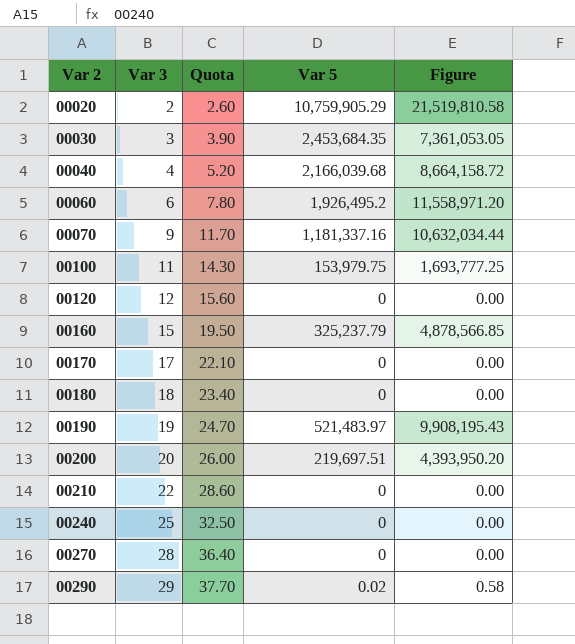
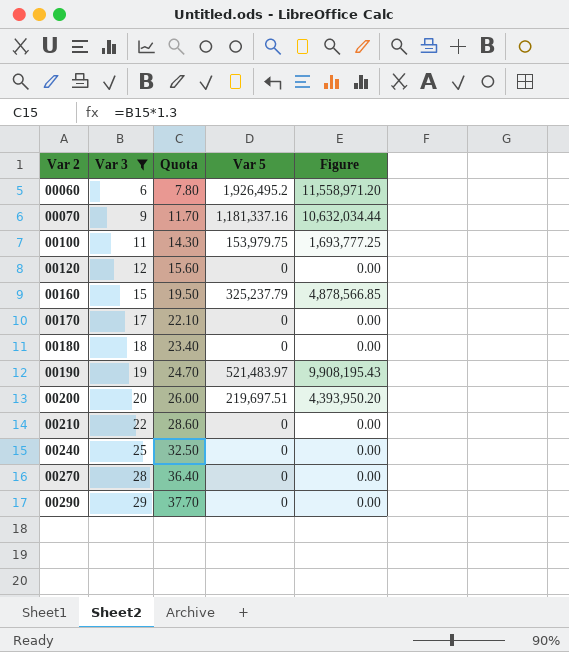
filter: none -> Var 3 >= 6
00290 | Var 5: 0.02 -> 0
00290 | Figure: 0.58 -> 0.00

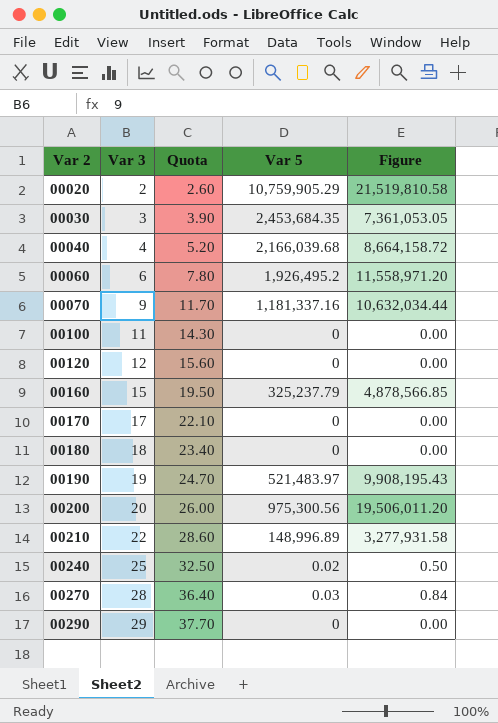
filter: Var 3 >= 6 -> none
00100 | Var 5: 153,979.75 -> 0
00100 | Figure: 1,693,777.25 -> 0.00
00200 | Var 5: 219,697.51 -> 975,300.56
00200 | Figure: 4,393,950.20 -> 19,506,011.20
00210 | Var 5: 0 -> 148,996.89
00210 | Figure: 0.00 -> 3,277,931.58
00240 | Var 5: 0 -> 0.02
00240 | Figure: 0.00 -> 0.50
00270 | Var 5: 0 -> 0.03
00270 | Figure: 0.00 -> 0.84

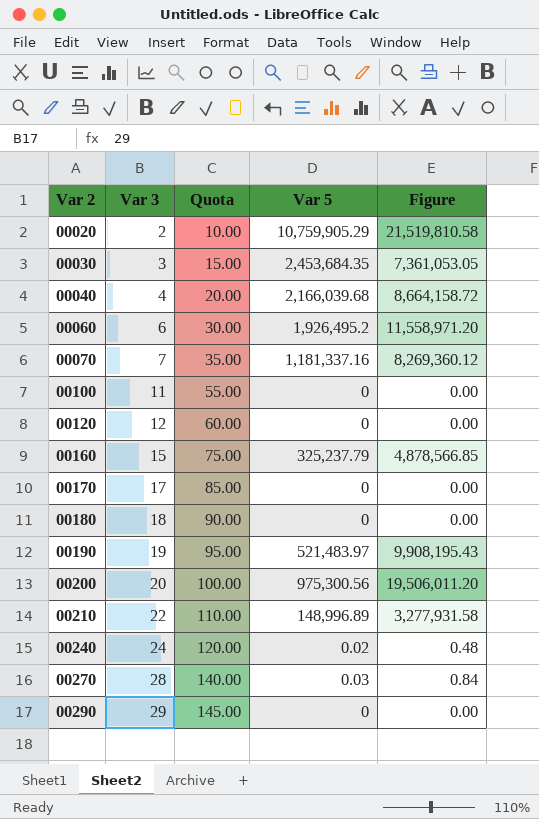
column Quota | formula: [Var 3] * 1.3 -> [Var 3] * 5
00070 | Var 3: 9 -> 7
00070 | Figure: 10,632,034.44 -> 8,269,360.12
00240 | Var 3: 25 -> 24
00240 | Figure: 0.50 -> 0.48

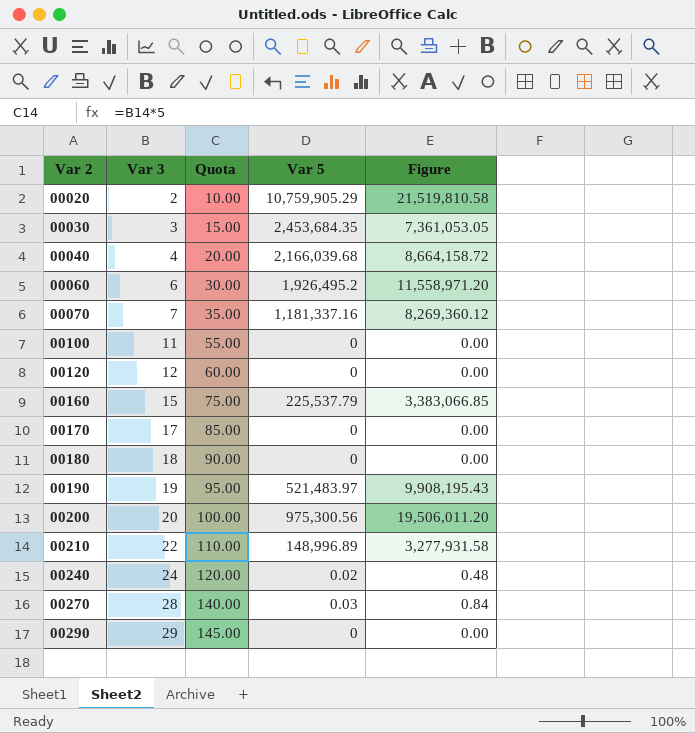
00160 | Var 5: 325,237.79 -> 225,537.79
00160 | Figure: 4,878,566.85 -> 3,383,066.85

